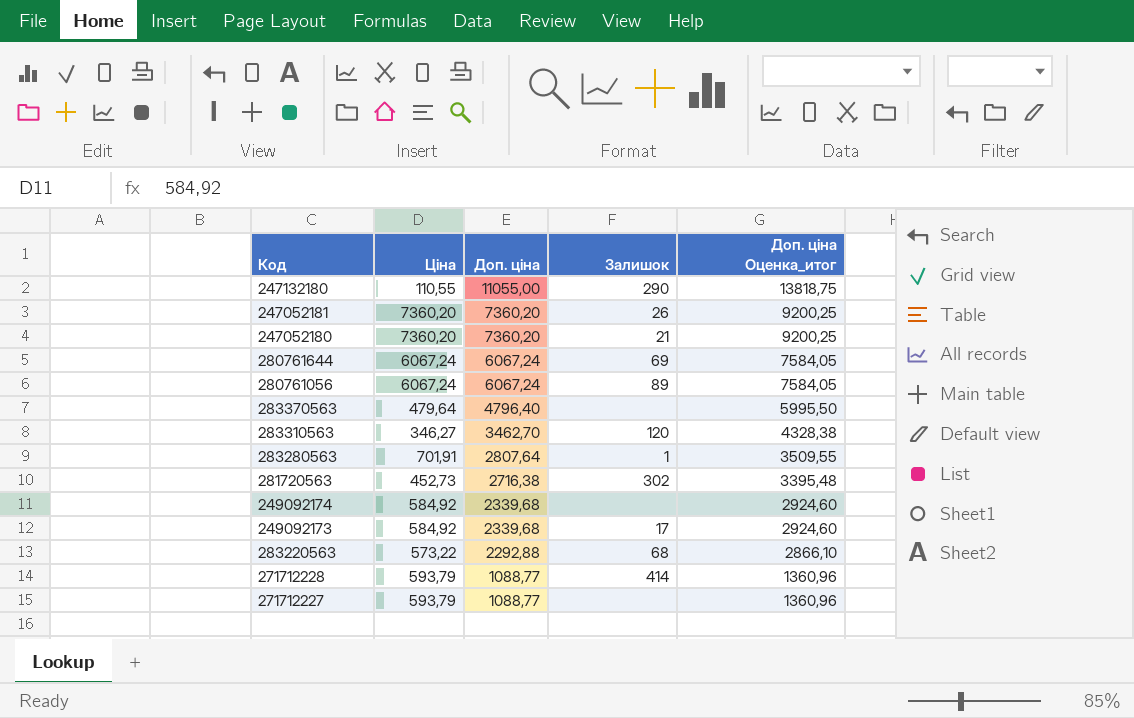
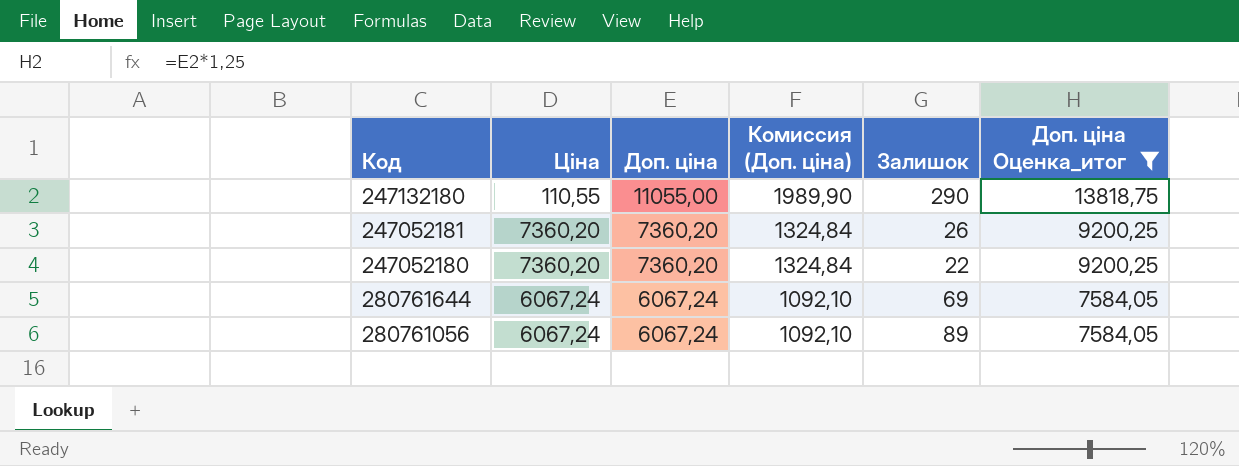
filter: none -> Доп. ціна Оценка_итог >= 7584,05
column Комиссия (Доп. ціна) | formula: none -> [Доп. ціна] * 0,18
247052180 | Залишок: 21 -> 22

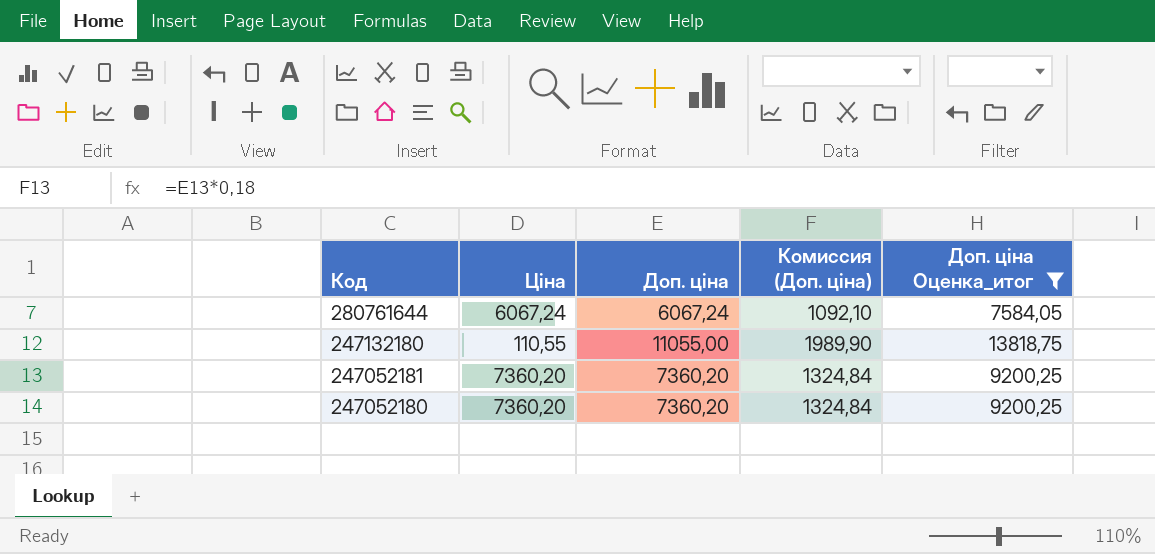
row order: Доп. ціна descending -> Код descending
column Залишок | position: 5 -> none
row 280761056: 6067,24 | 6067,24 | 1092,10 | 89 | 7584,05 -> none

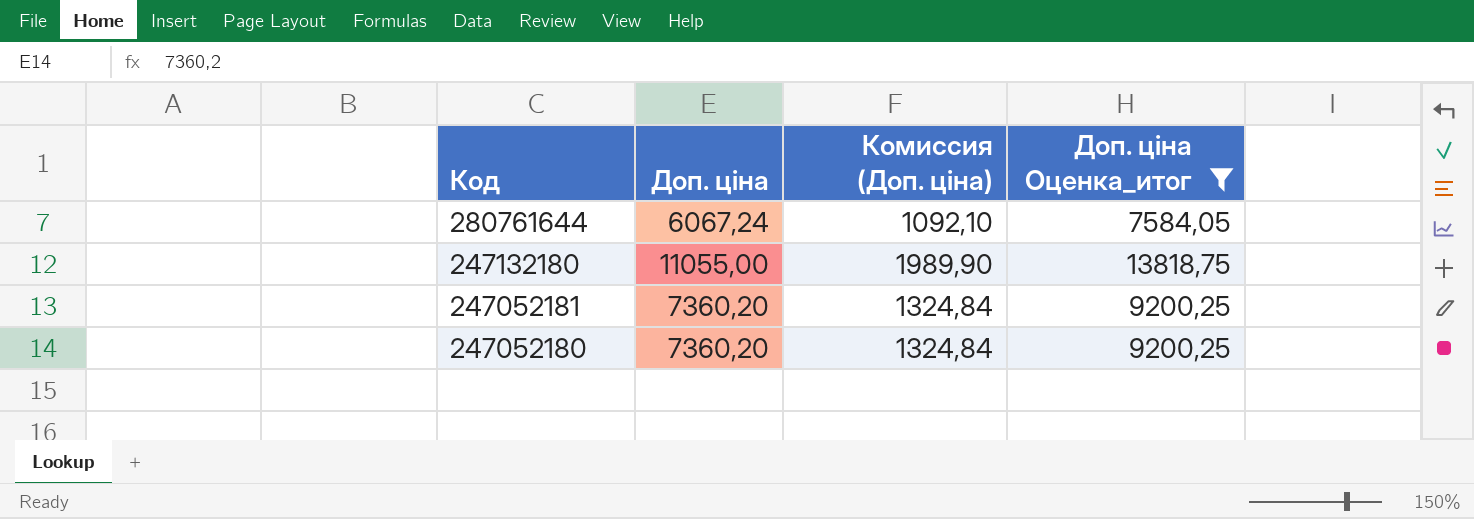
column Ціна | position: 2 -> none

